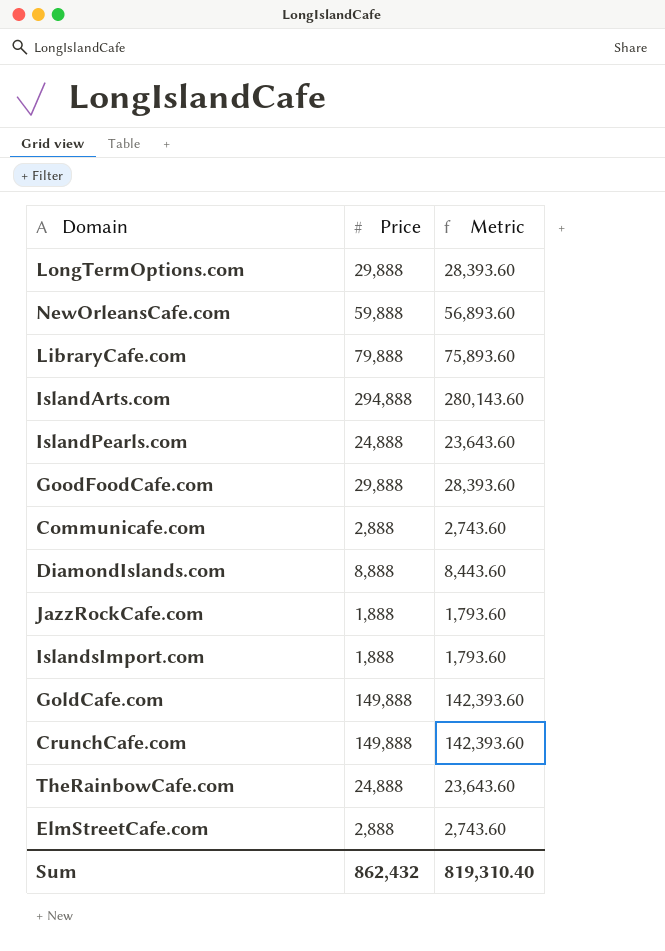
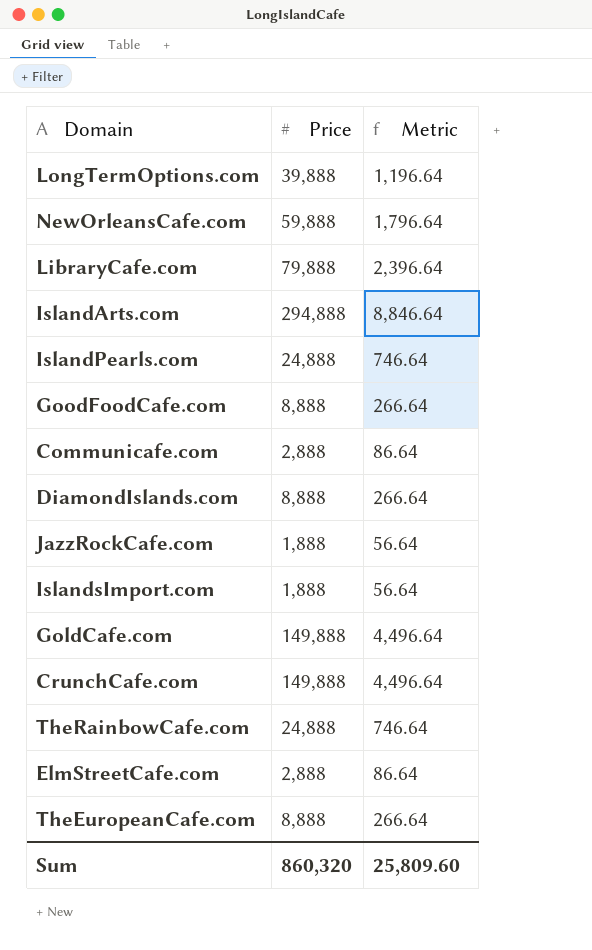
column Metric | formula: [Price] * 0.95 -> [Price] * 0.03
LongTermOptions.com | Price: 29,888 -> 39,888
GoodFoodCafe.com | Price: 29,888 -> 8,888
row TheEuropeanCafe.com: none -> 8,888 | 266.64
Sum | Price: 862,432 -> 860,320
Sum | Metric: 819,310.40 -> 25,809.60

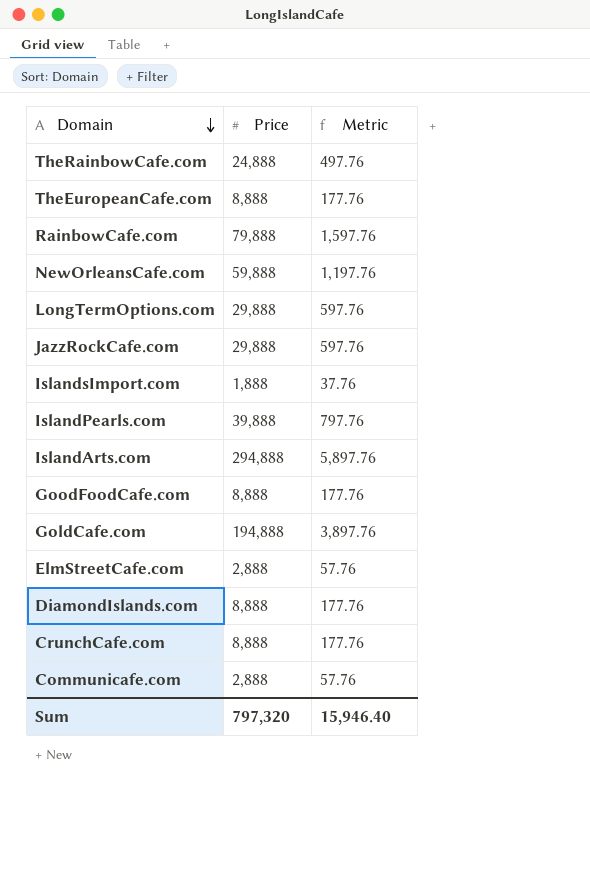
row order: none -> Domain descending
column Metric | formula: [Price] * 0.03 -> [Price] * 0.02
row LibraryCafe.com: 79,888 | 2,396.64 -> none
row RainbowCafe.com: none -> 79,888 | 1,597.76
LongTermOptions.com | Price: 39,888 -> 29,888
JazzRockCafe.com | Price: 1,888 -> 29,888
IslandPearls.com | Price: 24,888 -> 39,888
GoldCafe.com | Price: 149,888 -> 194,888
CrunchCafe.com | Price: 149,888 -> 8,888
Sum | Price: 860,320 -> 797,320
Sum | Metric: 25,809.60 -> 15,946.40

